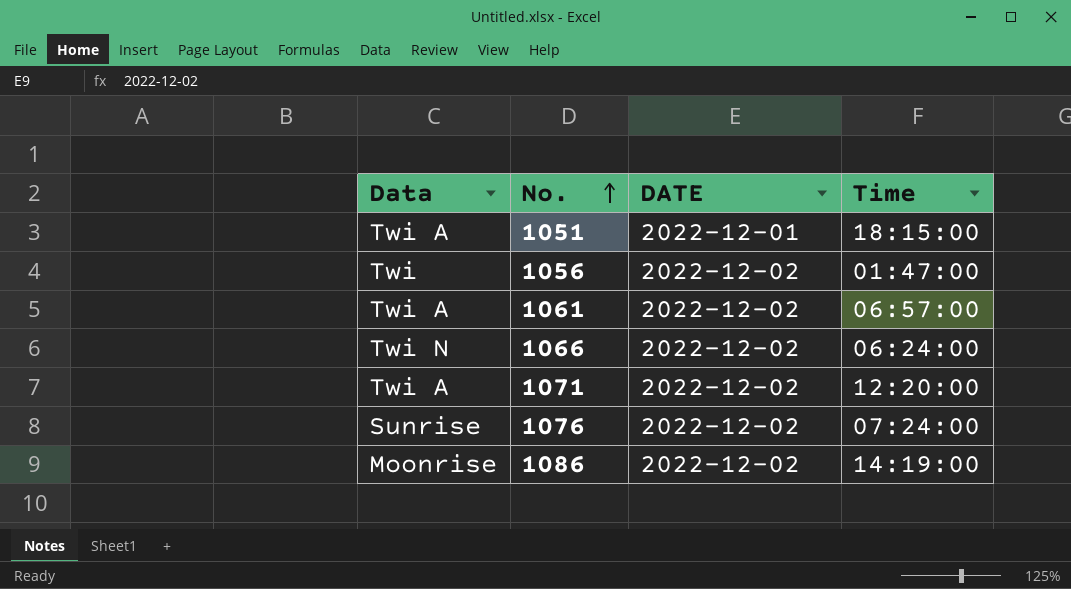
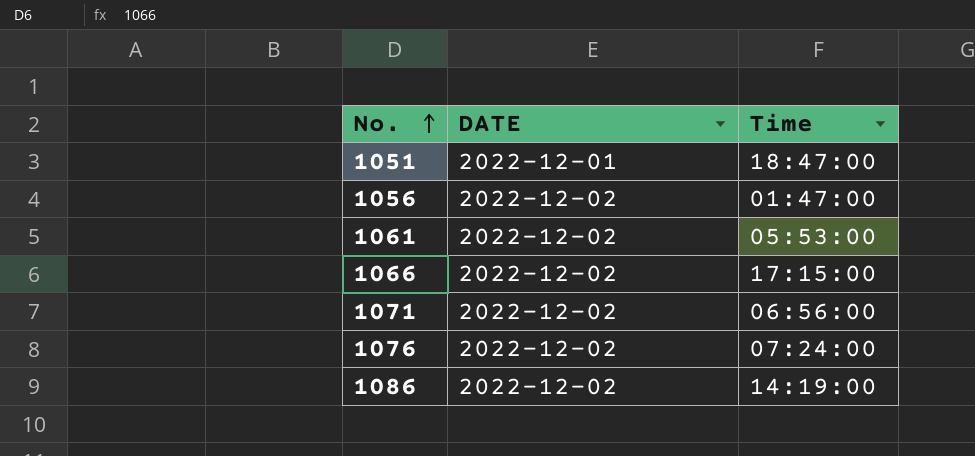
column Data | position: 1 -> none
1051 | Time: 18:15:00 -> 18:47:00
1061 | Time: 06:57:00 -> 05:53:00
1066 | Time: 06:24:00 -> 17:15:00
1071 | Time: 12:20:00 -> 06:56:00

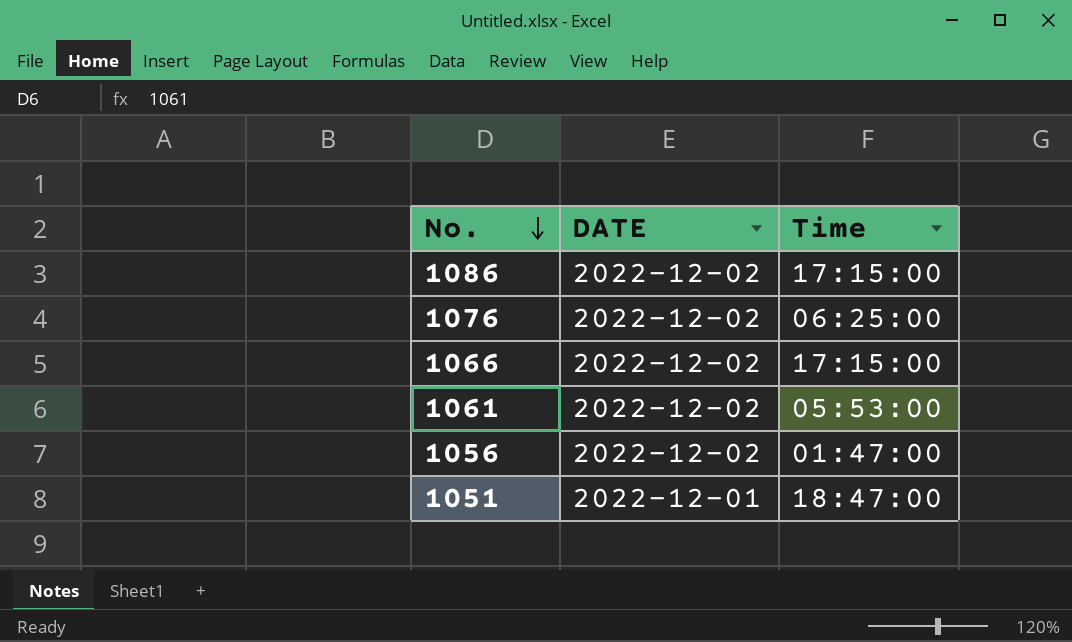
row order: No. ascending -> No. descending
row 1071: 2022-12-02 | 06:56:00 -> none
1086 | Time: 14:19:00 -> 17:15:00
1076 | Time: 07:24:00 -> 06:25:00

